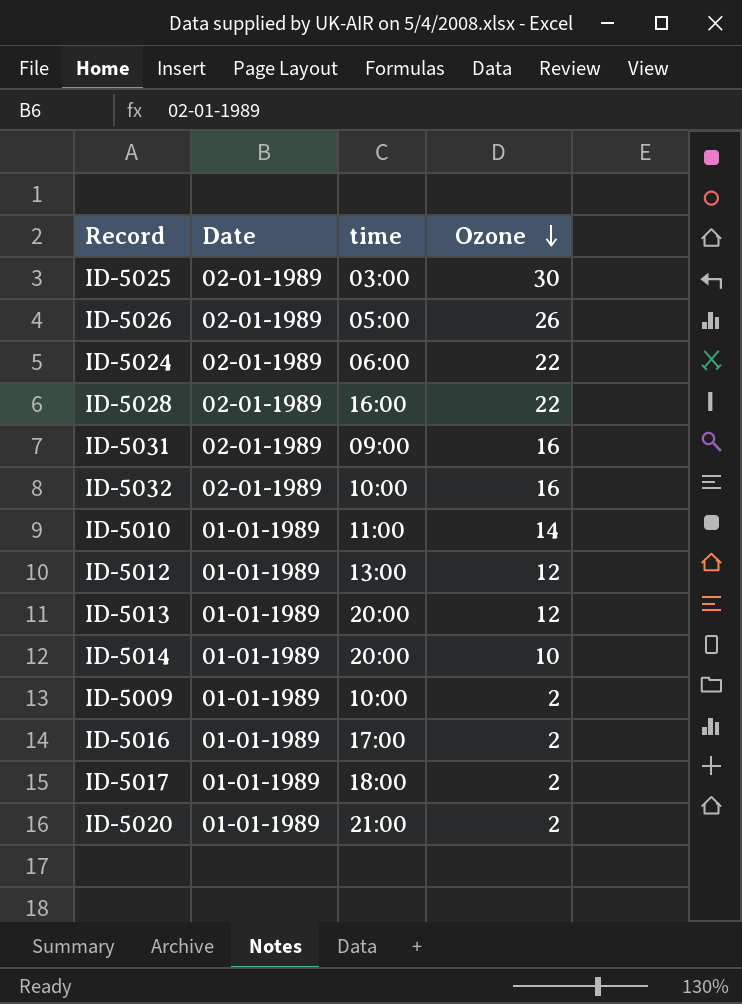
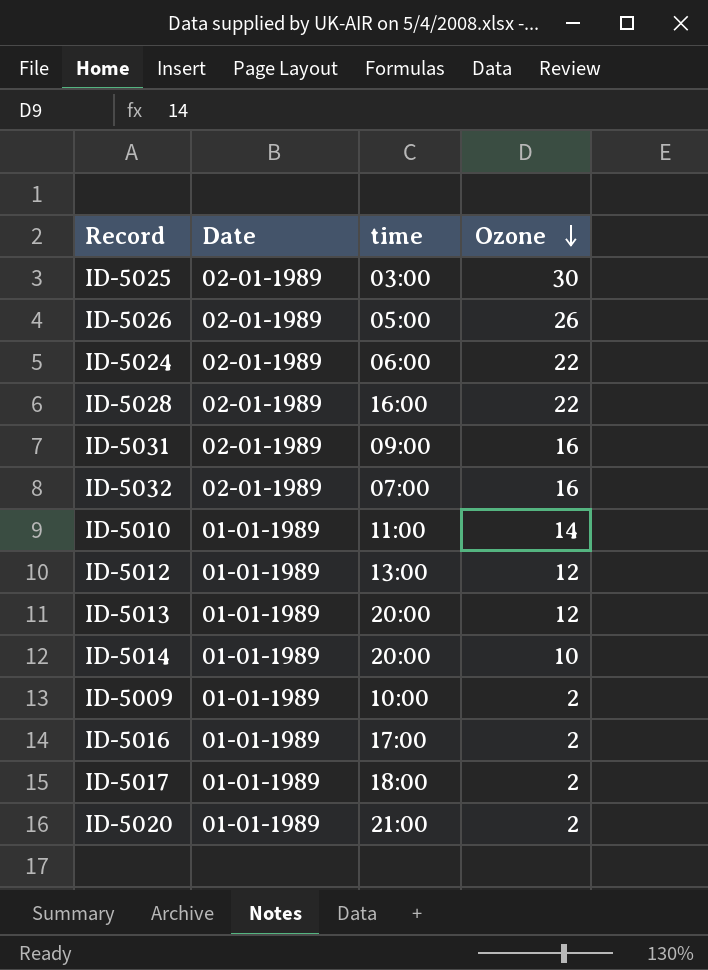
ID-5032 | time: 10:00 -> 07:00

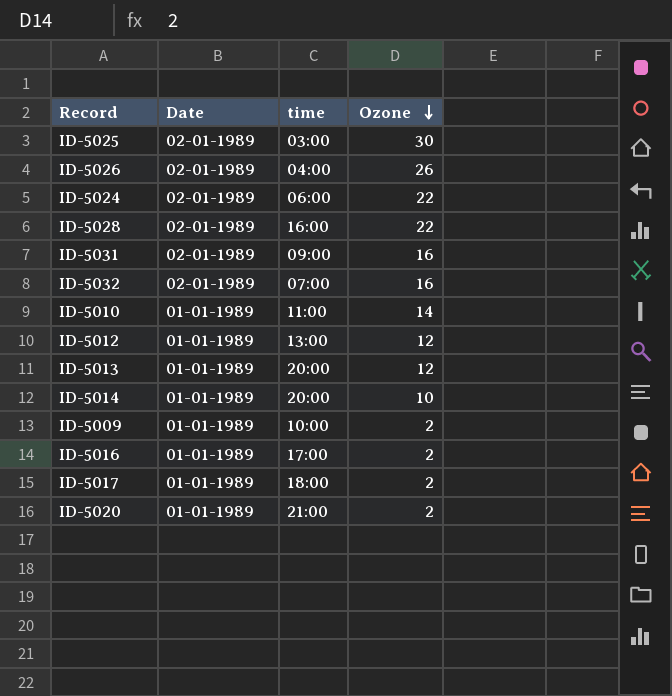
ID-5026 | time: 05:00 -> 04:00

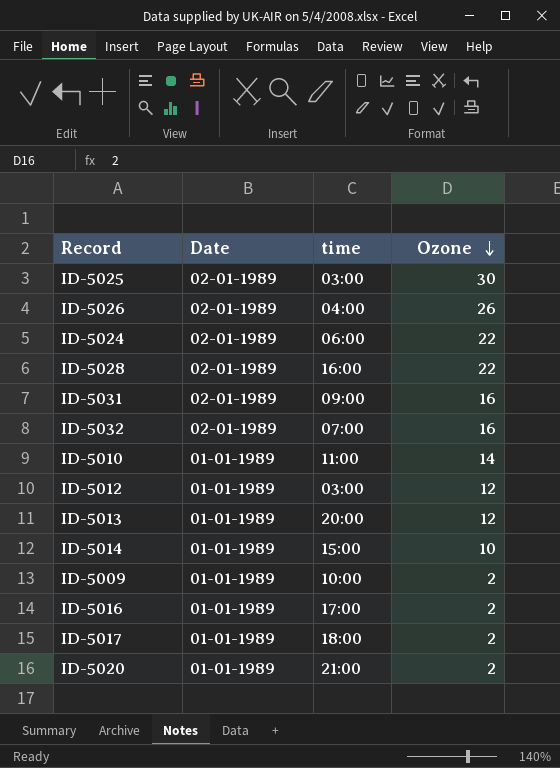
ID-5012 | time: 13:00 -> 03:00
ID-5014 | time: 20:00 -> 15:00

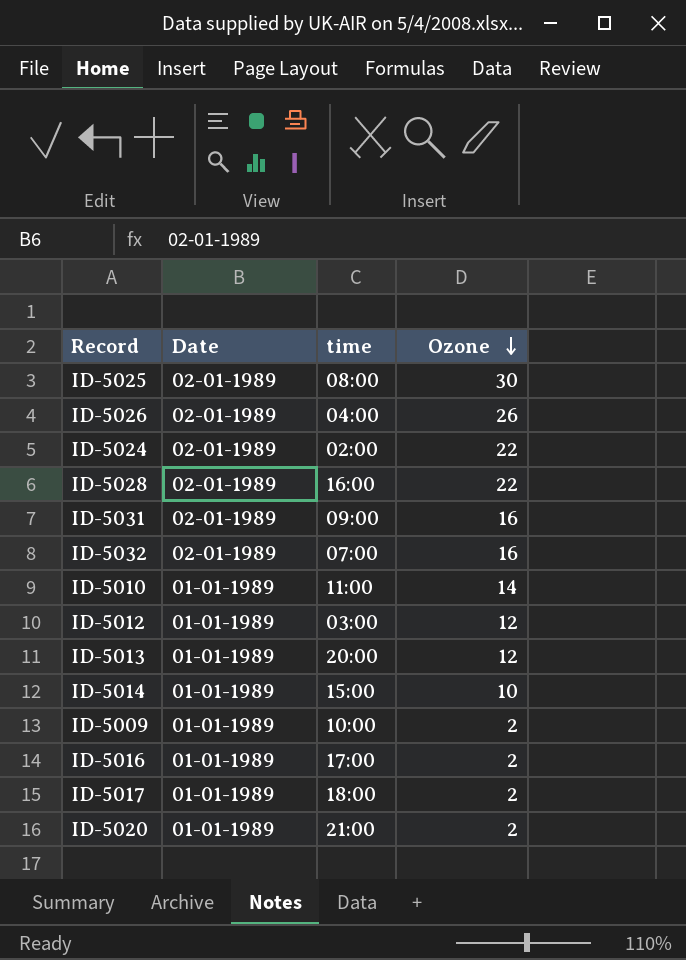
ID-5025 | time: 03:00 -> 08:00
ID-5024 | time: 06:00 -> 02:00

